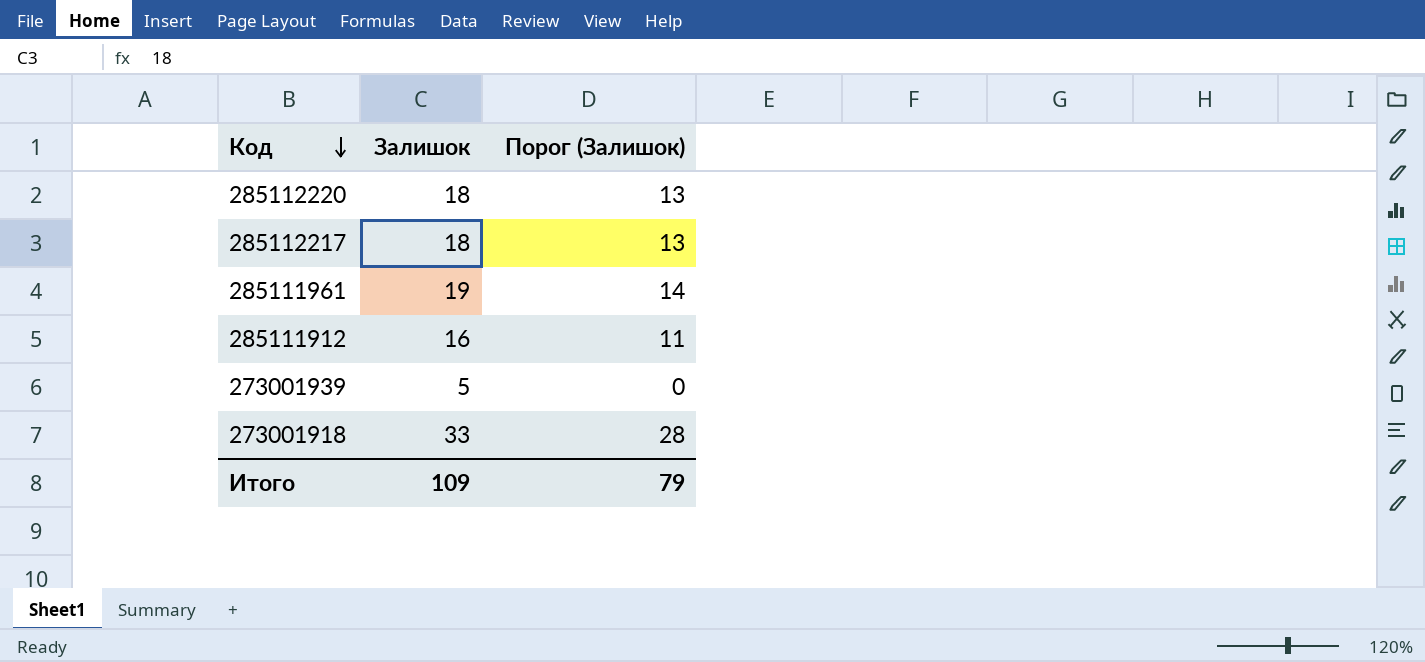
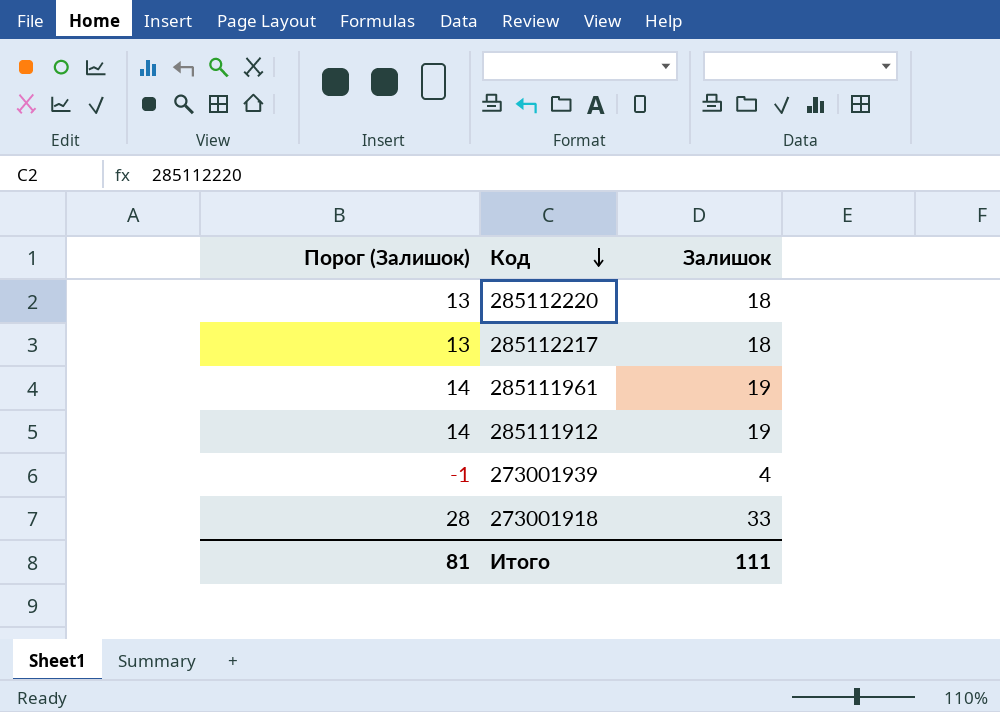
column Порог (Залишок) | position: 3 -> 1
285111912 | Порог (Залишок): 11 -> 14
285111912 | Залишок: 16 -> 19
273001939 | Порог (Залишок): 0 -> -1
273001939 | Залишок: 5 -> 4
Итого | Порог (Залишок): 79 -> 81
Итого | Залишок: 109 -> 111

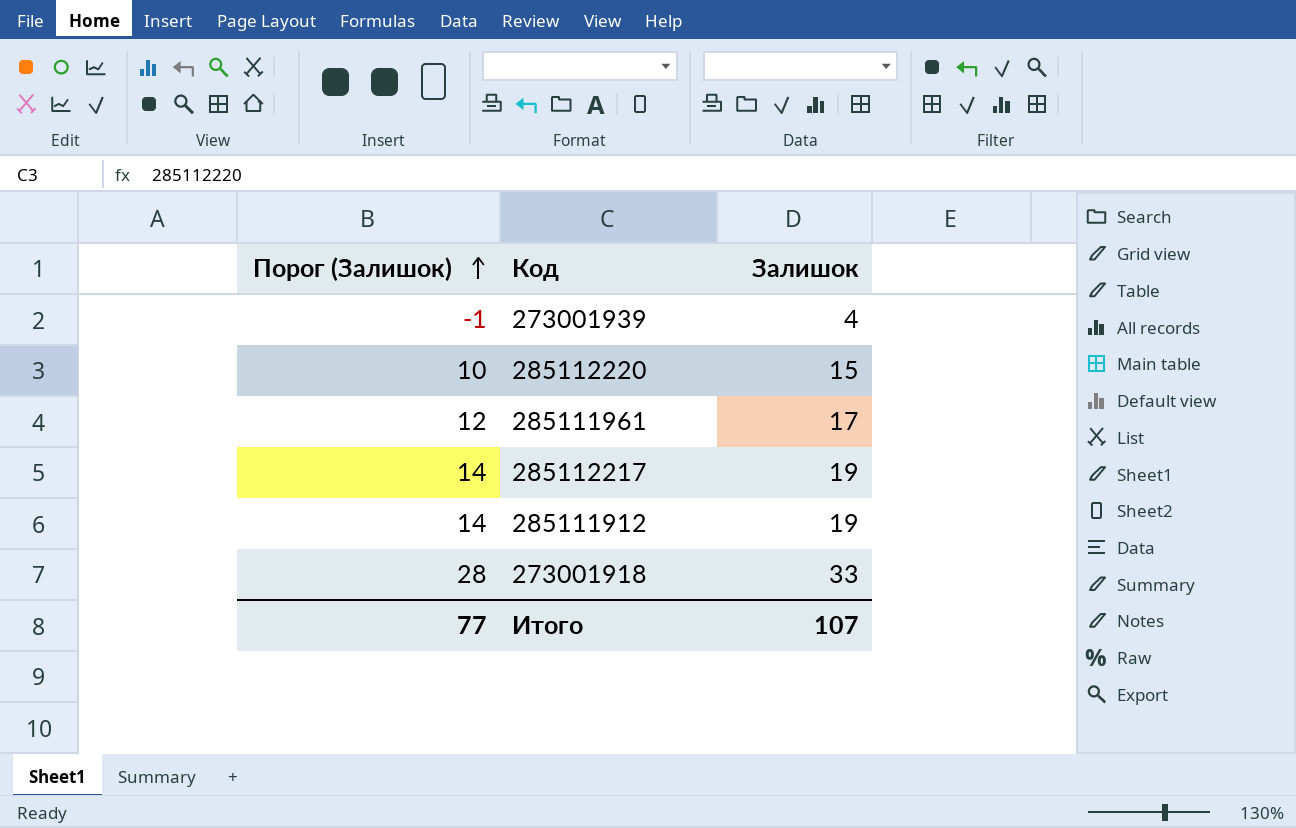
row order: Код descending -> Порог (Залишок) ascending
285112220 | Порог (Залишок): 13 -> 10
285112220 | Залишок: 18 -> 15
285111961 | Порог (Залишок): 14 -> 12
285111961 | Залишок: 19 -> 17
285112217 | Порог (Залишок): 13 -> 14
285112217 | Залишок: 18 -> 19
Итого | Порог (Залишок): 81 -> 77
Итого | Залишок: 111 -> 107

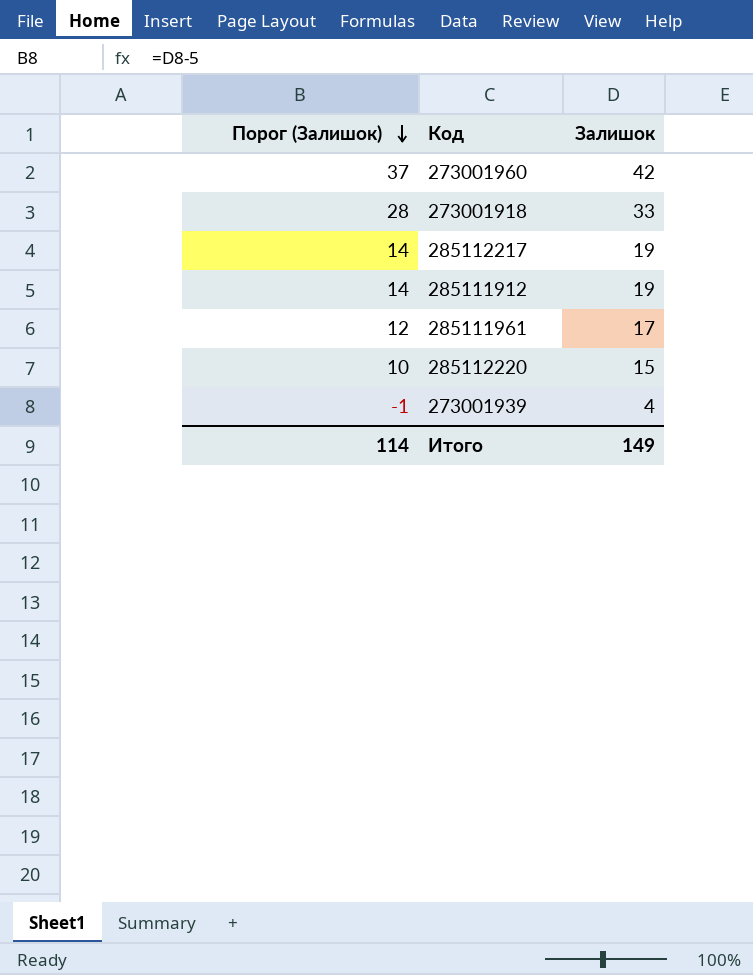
row order: Порог (Залишок) ascending -> Порог (Залишок) descending
row 273001960: none -> 37 | 42
Итого | Порог (Залишок): 77 -> 114
Итого | Залишок: 107 -> 149

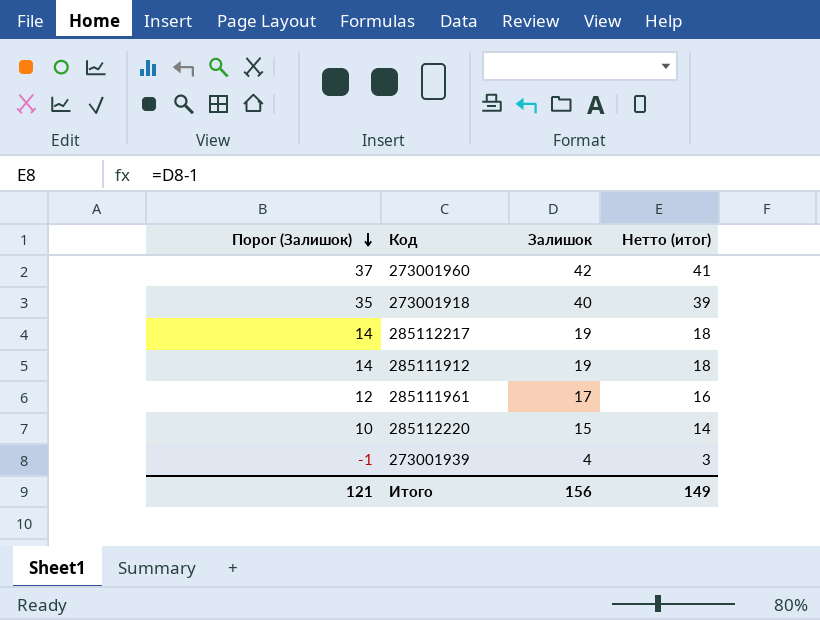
column Нетто (итог) | formula: none -> [Залишок] - 1
273001918 | Порог (Залишок): 28 -> 35
273001918 | Залишок: 33 -> 40
Итого | Порог (Залишок): 114 -> 121
Итого | Залишок: 149 -> 156

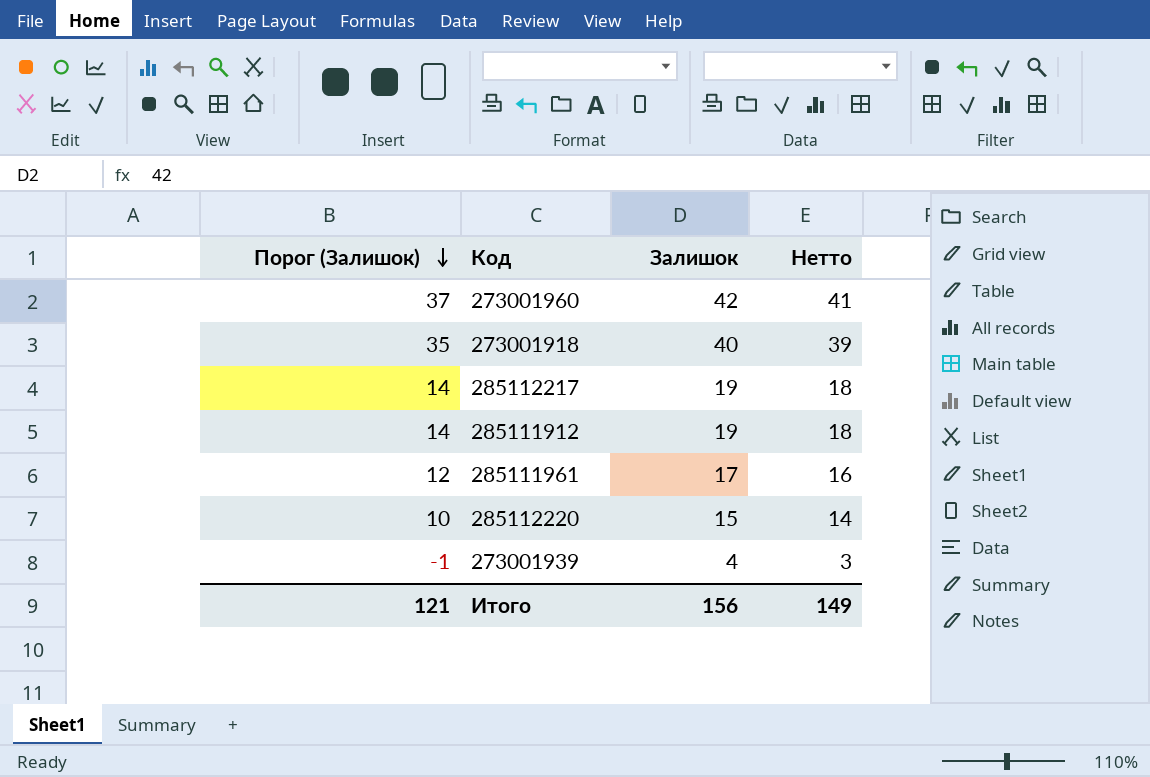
column name: Нетто (итог) -> Нетто

